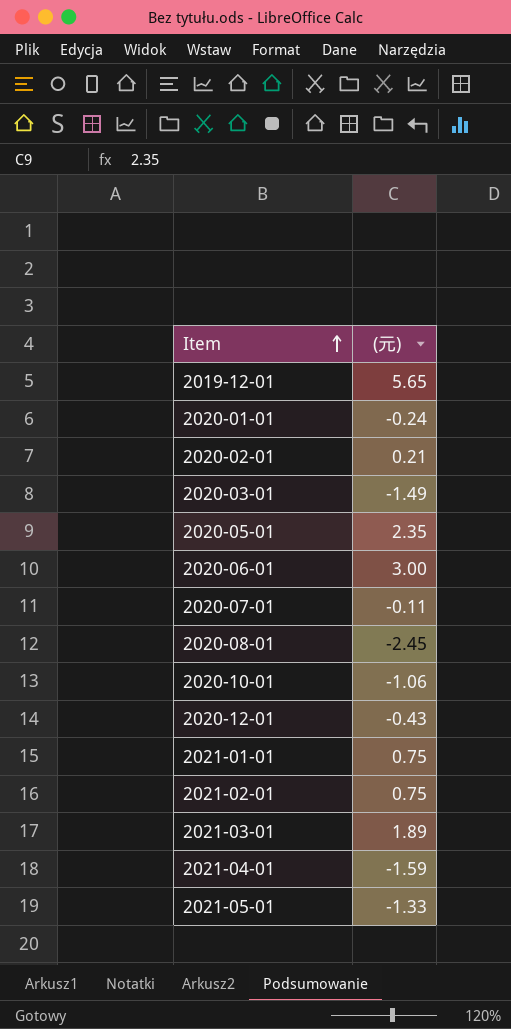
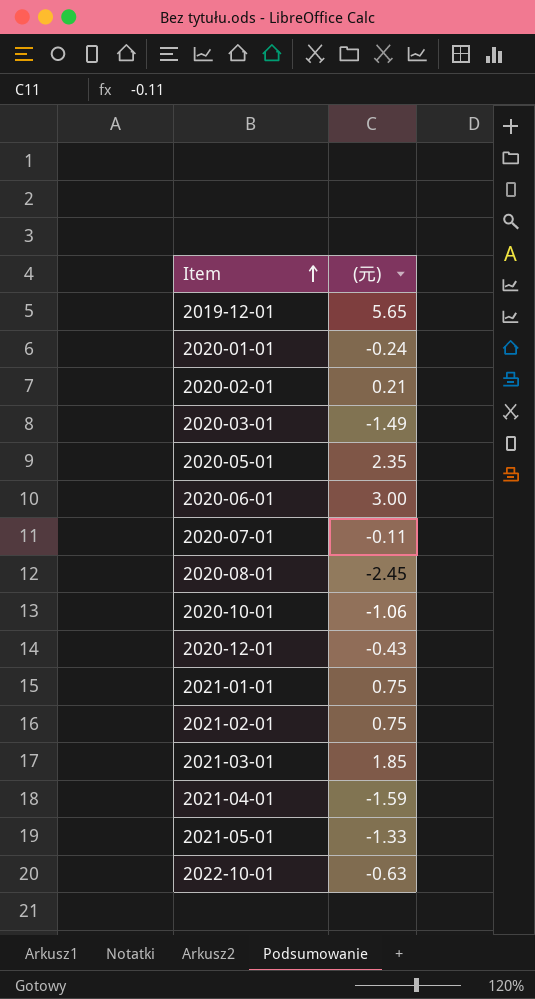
2021-03-01 | (元): 1.89 -> 1.85
row 2022-10-01: none -> -0.63

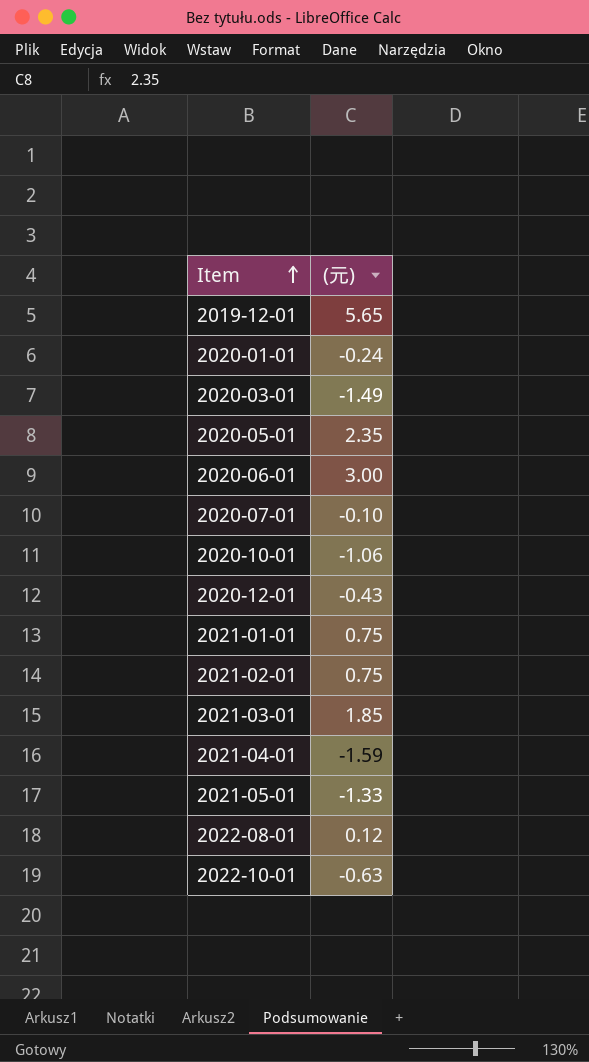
row 2020-02-01: 0.21 -> none
row 2020-08-01: -2.45 -> none
2020-07-01 | (元): -0.11 -> -0.10
row 2022-08-01: none -> 0.12

